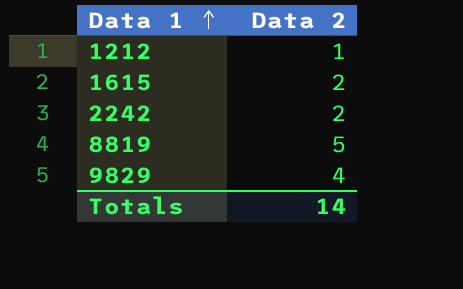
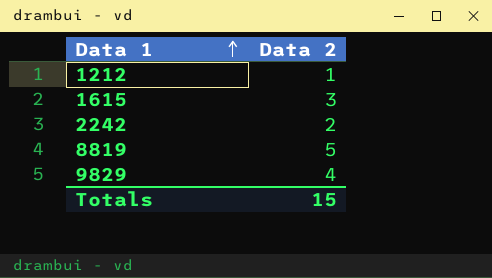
1615 | Data 2: 2 -> 3
Totals | Data 2: 14 -> 15

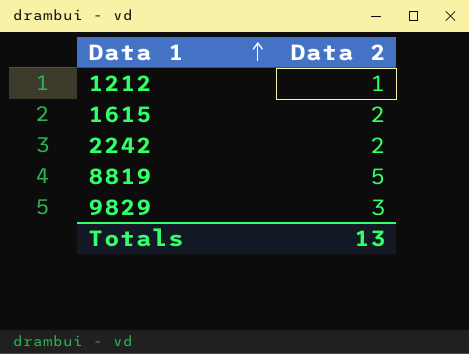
1615 | Data 2: 3 -> 2
9829 | Data 2: 4 -> 3
Totals | Data 2: 15 -> 13

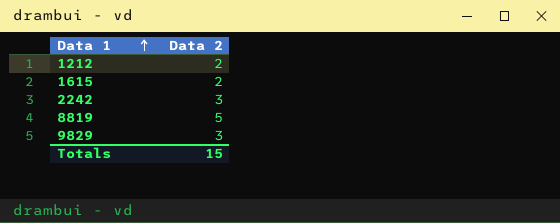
1212 | Data 2: 1 -> 2
2242 | Data 2: 2 -> 3
Totals | Data 2: 13 -> 15

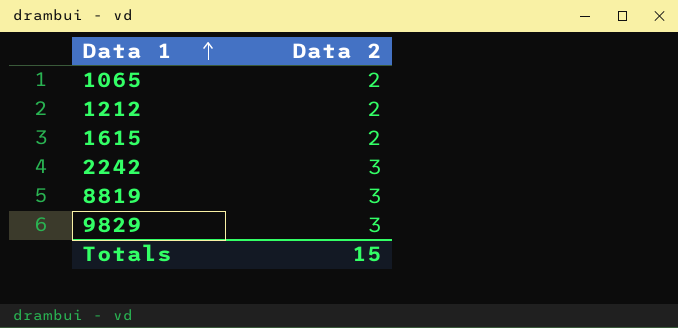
row 1065: none -> 2
8819 | Data 2: 5 -> 3

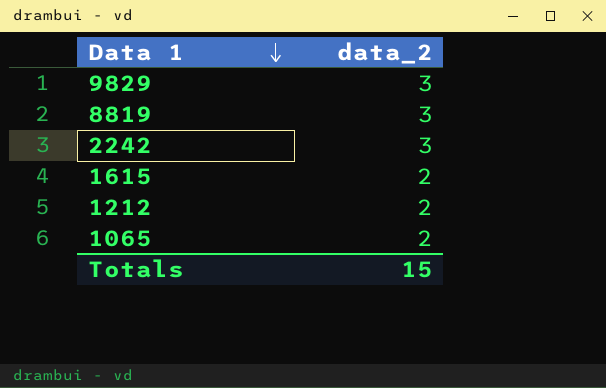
row order: Data 1 ascending -> Data 1 descending
column name: Data 2 -> data_2

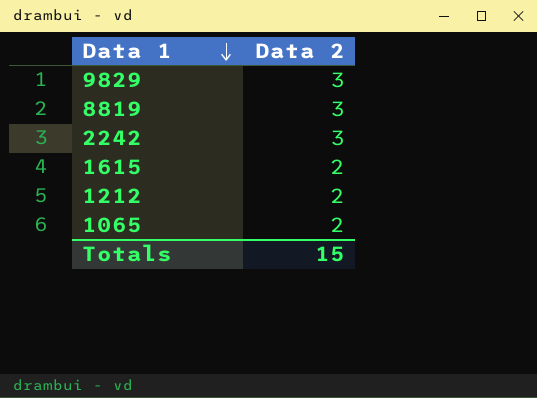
column name: data_2 -> Data 2

